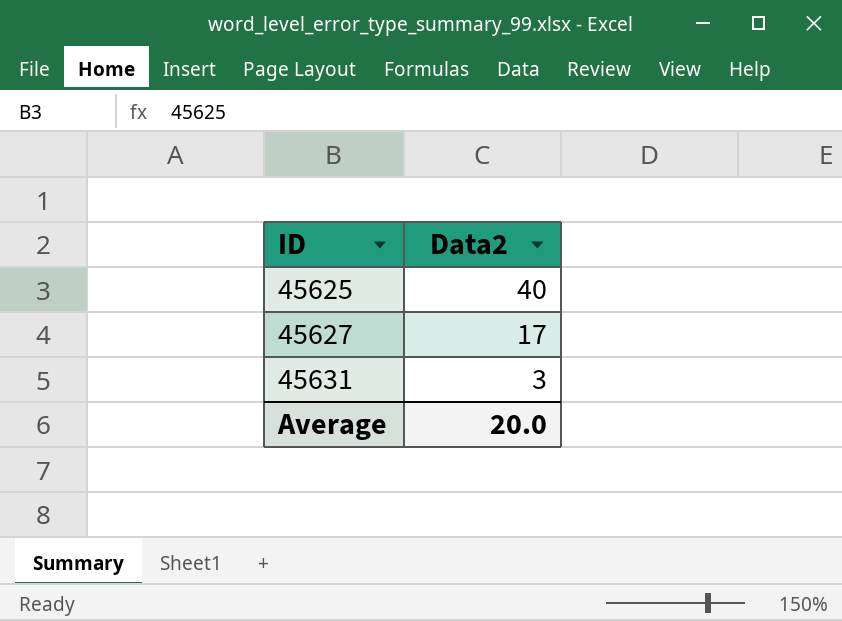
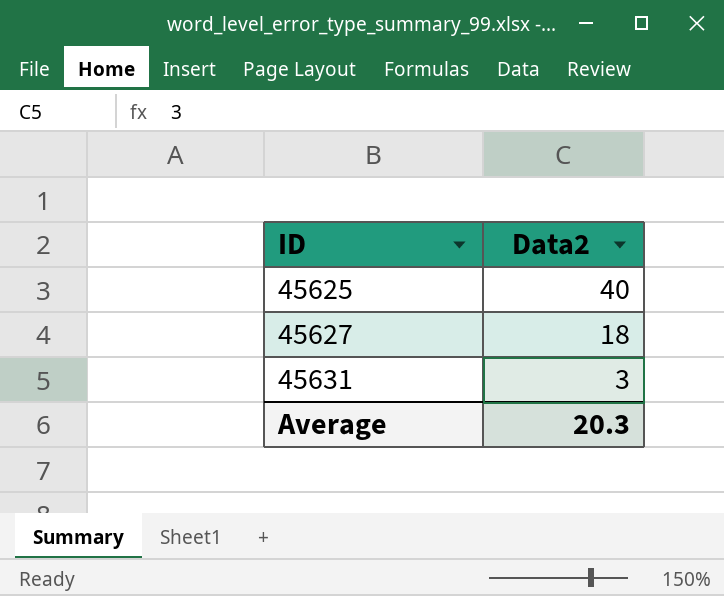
45627 | Data2: 17 -> 18
Average | Data2: 20.0 -> 20.3

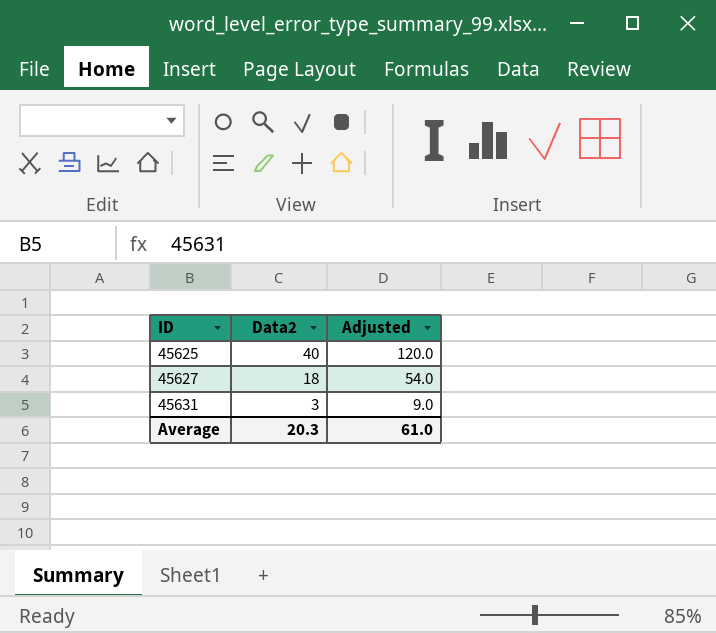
column Adjusted | formula: none -> [Data2] * 3

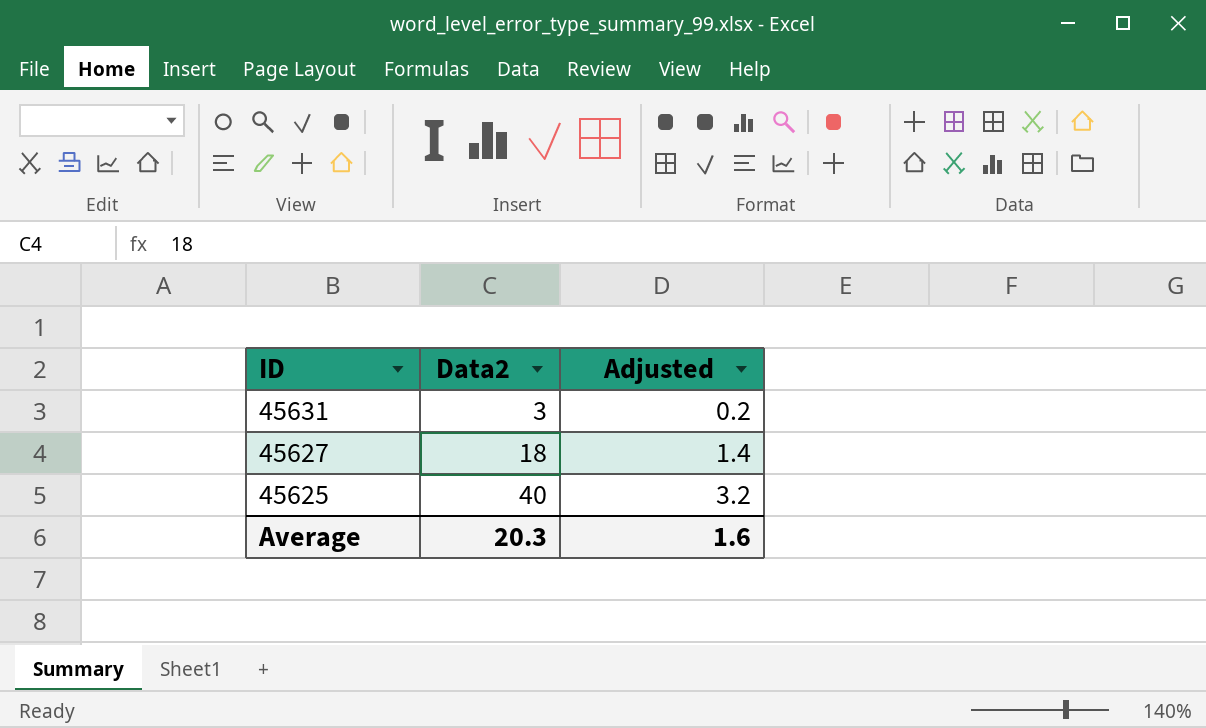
row order: ID ascending -> ID descending
column Adjusted | formula: [Data2] * 3 -> [Data2] * 0.08
Average | Adjusted: 61.0 -> 1.6

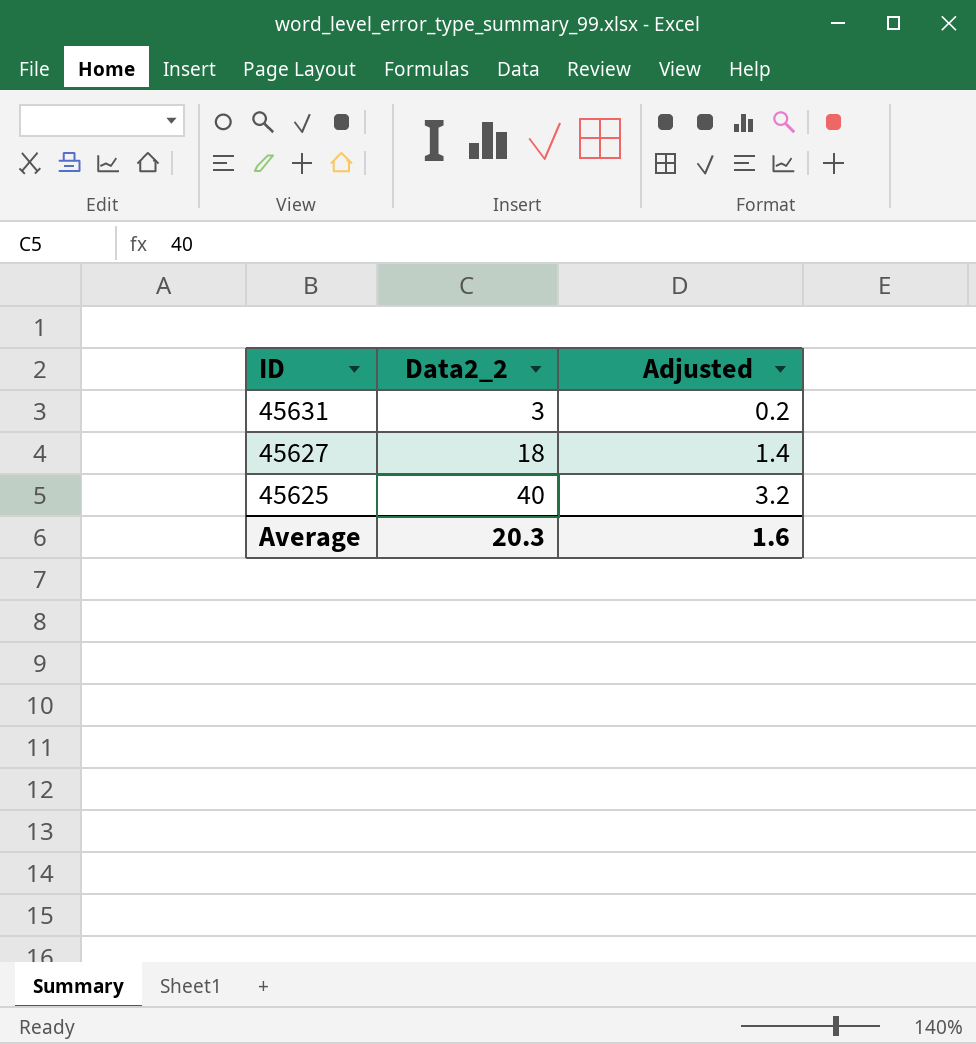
column name: Data2 -> Data2_2

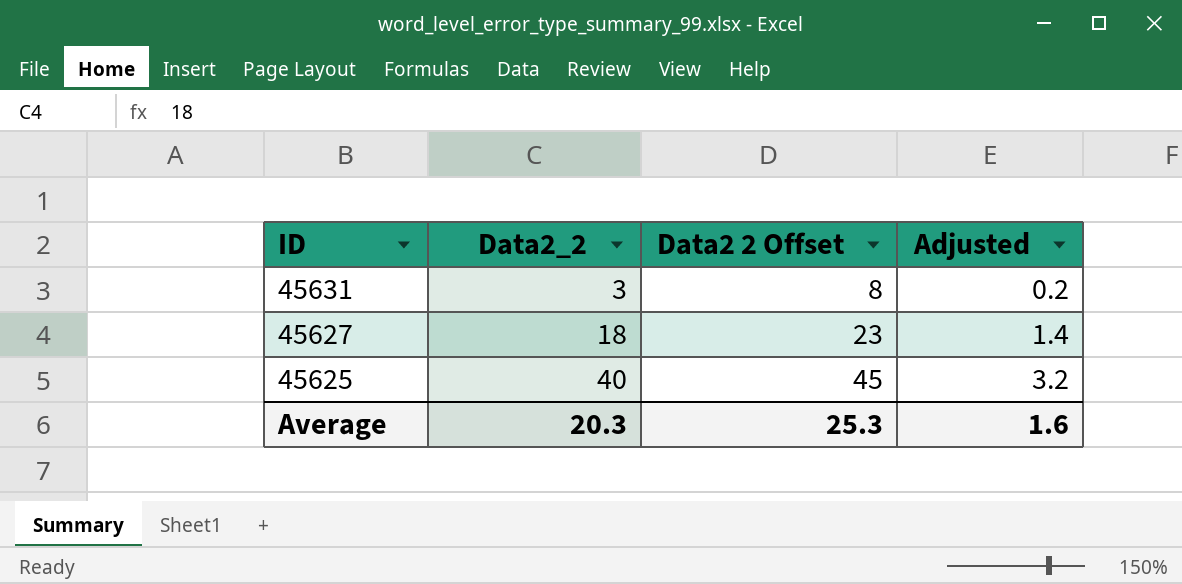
column Data2 2 Offset | formula: none -> [Data2_2] + 5

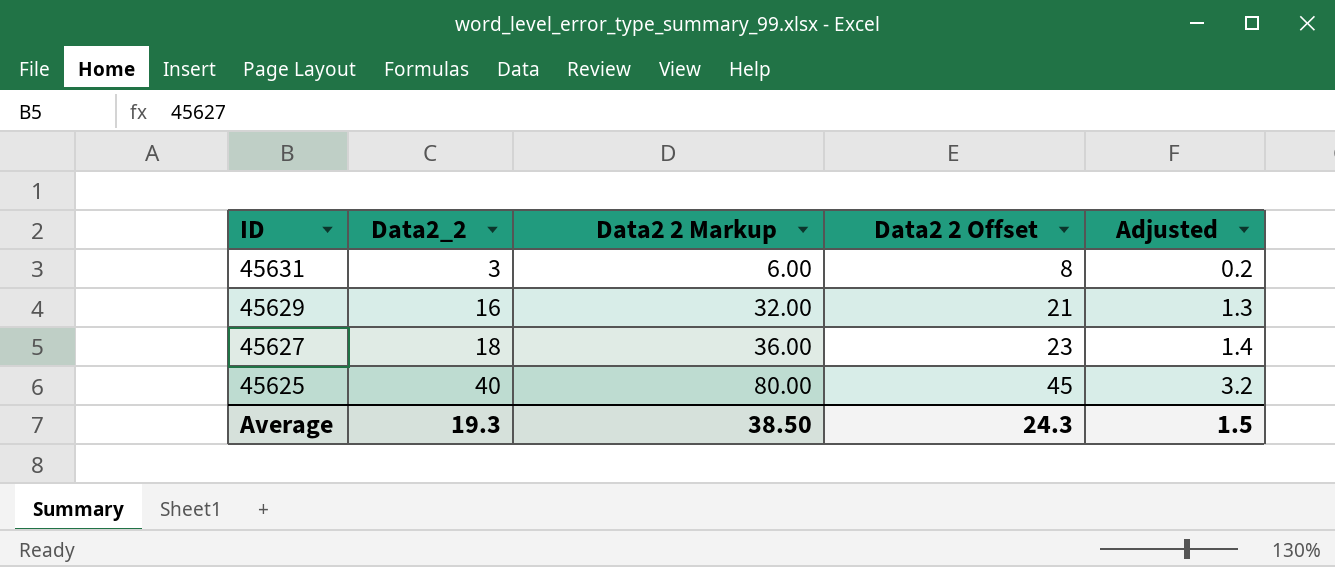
column Data2 2 Markup | formula: none -> [Data2_2] * 2
row 45629: none -> 16 | 32.00 | 21 | 1.3
Average | Data2_2: 20.3 -> 19.3
Average | Data2 2 Offset: 25.3 -> 24.3
Average | Adjusted: 1.6 -> 1.5

